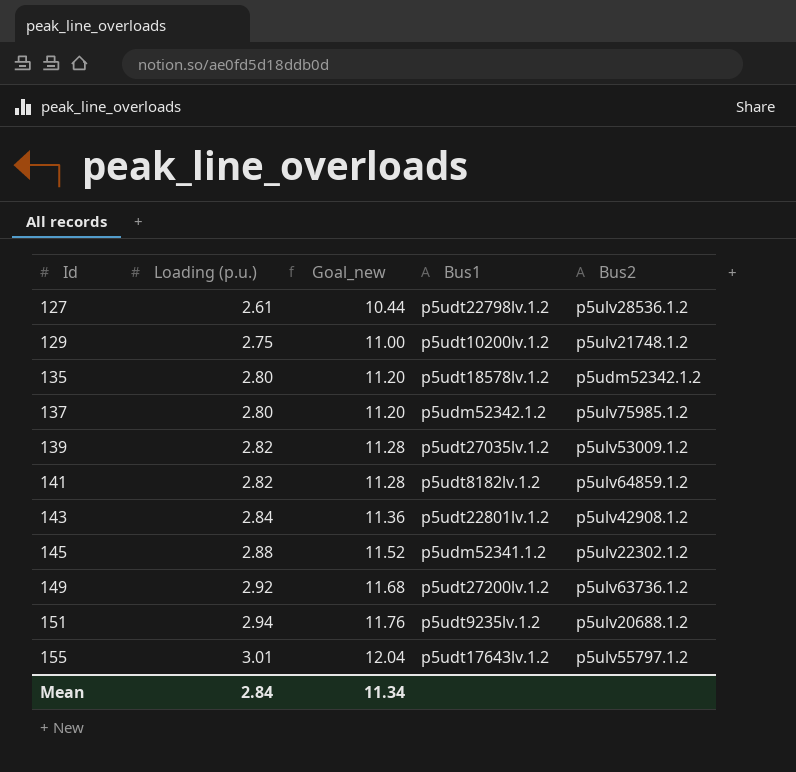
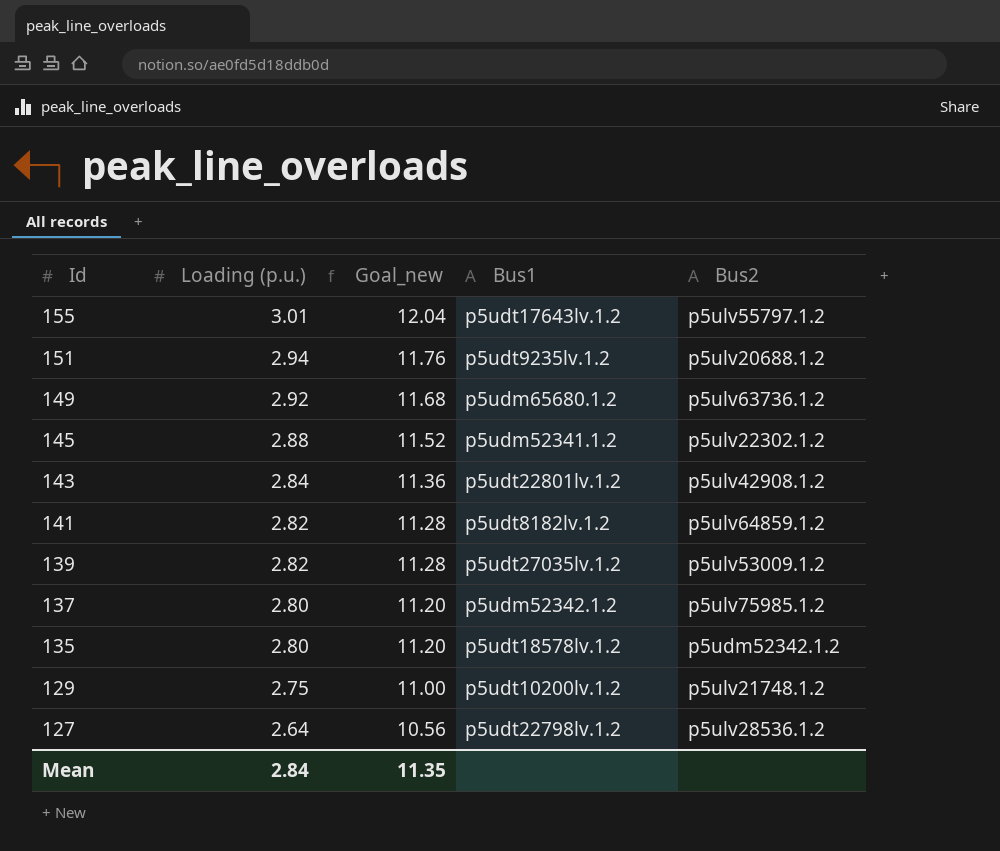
row order: Id ascending -> Id descending
149 | Bus1: p5udt27200lv.1.2 -> p5udm65680.1.2
127 | Loading (p.u.): 2.61 -> 2.64
127 | Goal_new: 10.44 -> 10.56
Mean | Goal_new: 11.34 -> 11.35

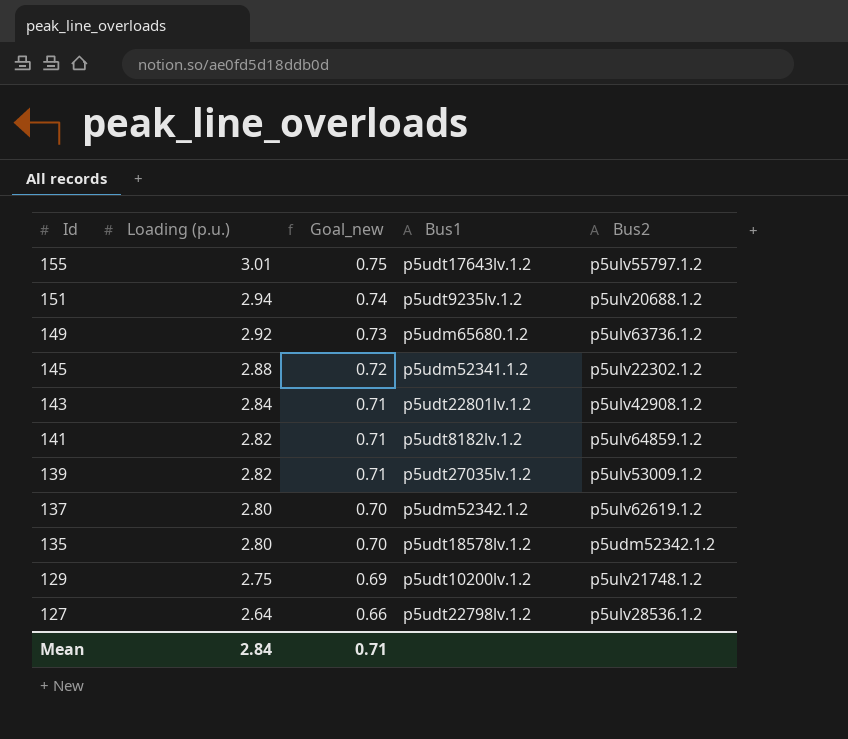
column Goal_new | formula: [Loading (p.u.)] * 4 -> [Loading (p.u.)] * 0.25
137 | Bus2: p5ulv75985.1.2 -> p5ulv62619.1.2
Mean | Goal_new: 11.35 -> 0.71

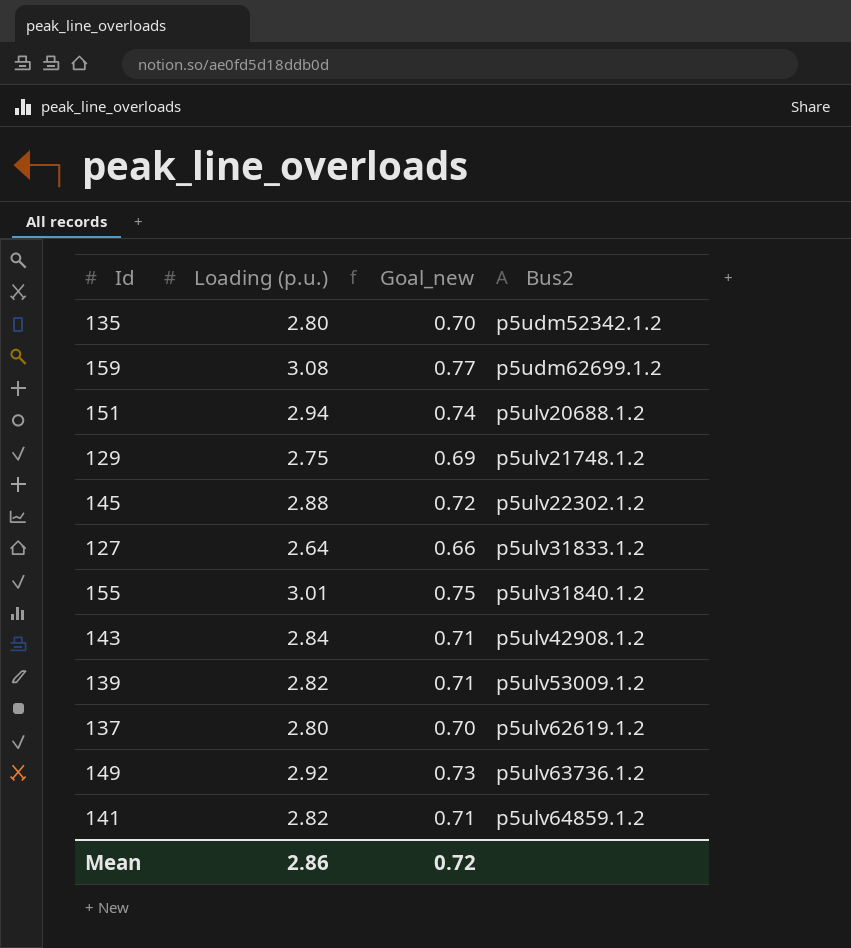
row order: Id descending -> Bus2 ascending
column Bus1 | position: 4 -> none
row 159: none -> 3.08 | 0.77 | p5udm62699.1.2
127 | Bus2: p5ulv28536.1.2 -> p5ulv31833.1.2
155 | Bus2: p5ulv55797.1.2 -> p5ulv31840.1.2
Mean | Loading (p.u.): 2.84 -> 2.86
Mean | Goal_new: 0.71 -> 0.72

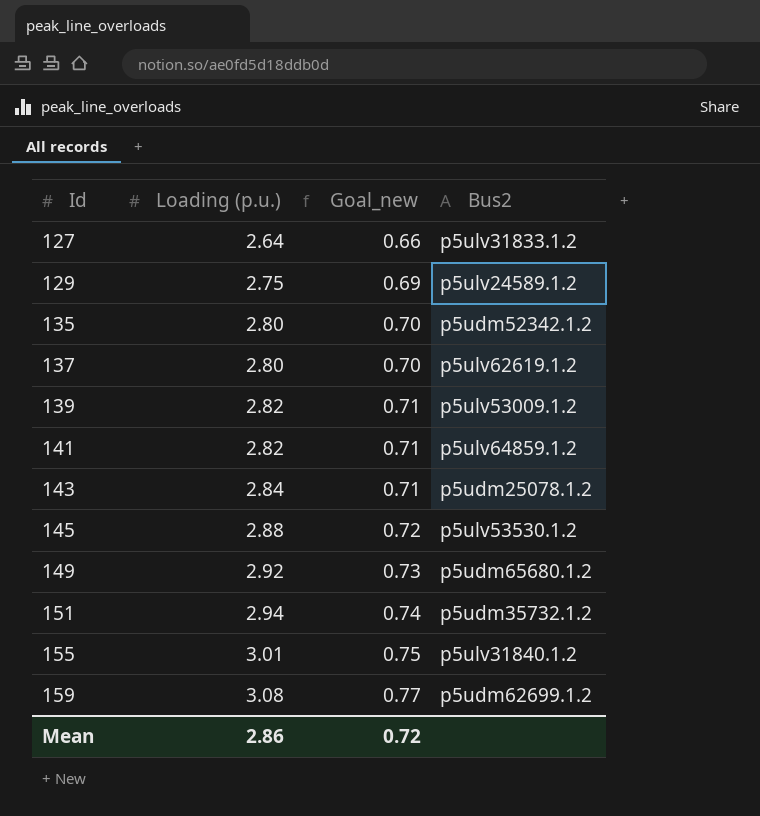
row order: Bus2 ascending -> Id ascending
129 | Bus2: p5ulv21748.1.2 -> p5ulv24589.1.2
143 | Bus2: p5ulv42908.1.2 -> p5udm25078.1.2
145 | Bus2: p5ulv22302.1.2 -> p5ulv53530.1.2
149 | Bus2: p5ulv63736.1.2 -> p5udm65680.1.2
151 | Bus2: p5ulv20688.1.2 -> p5udm35732.1.2

